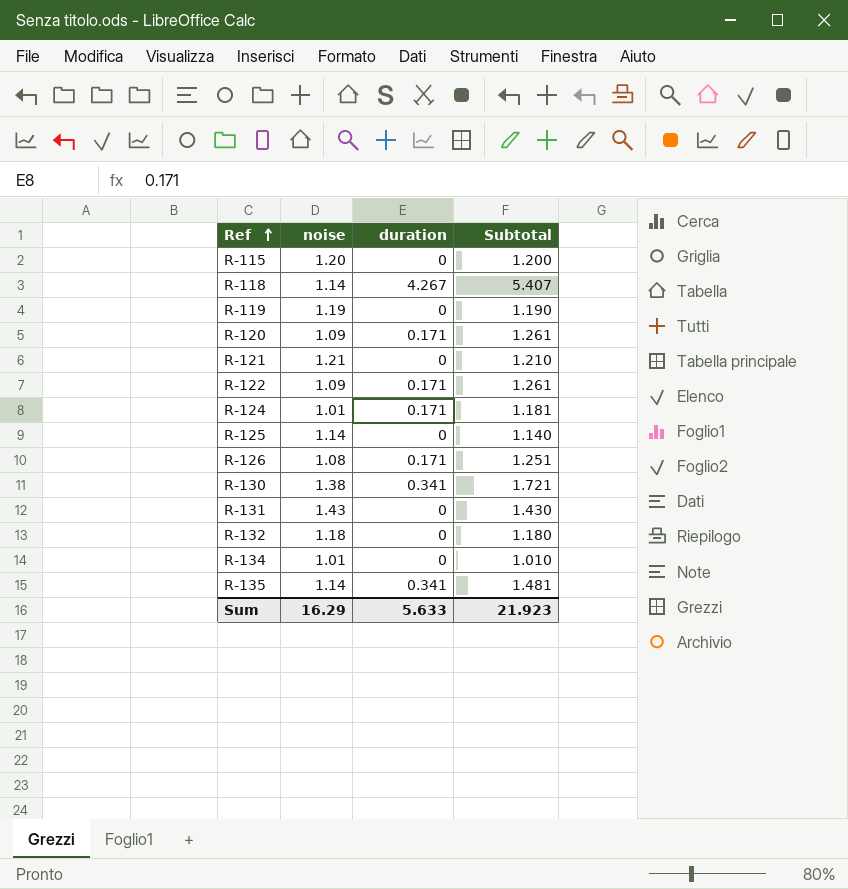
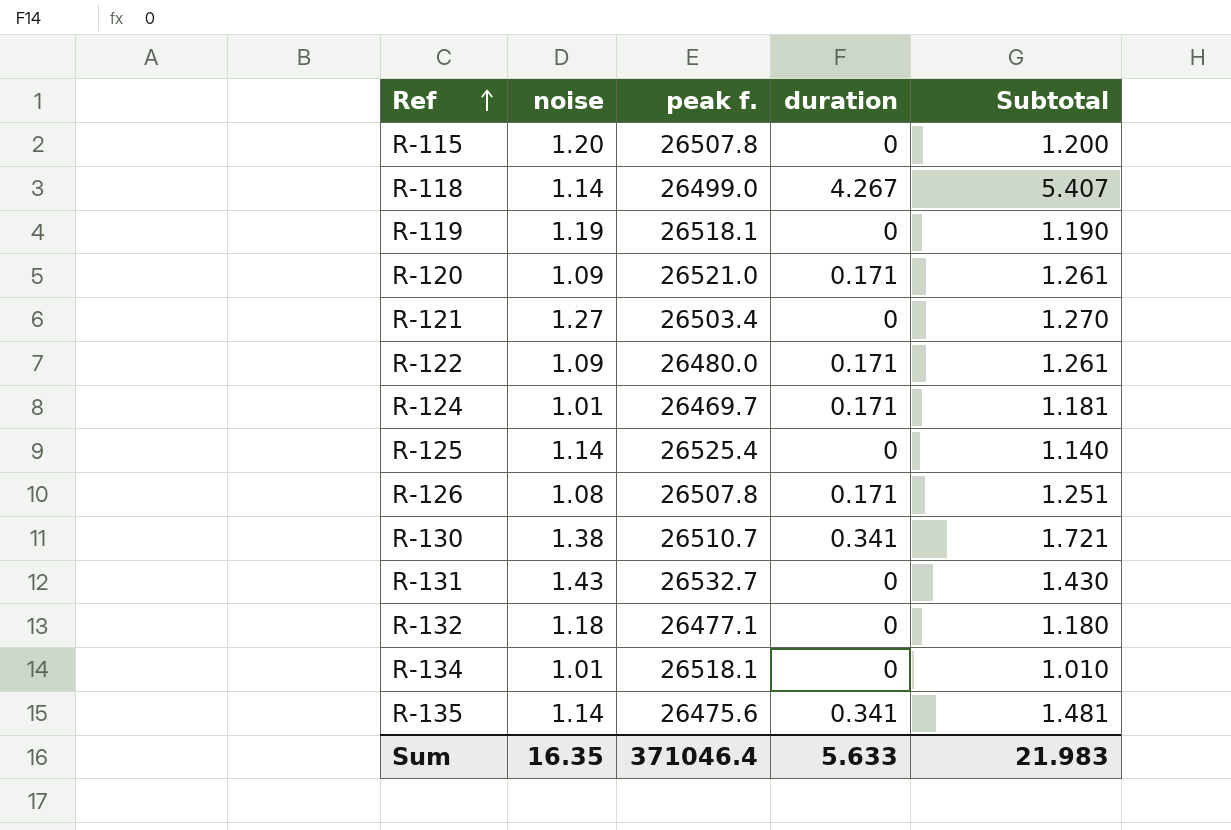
column peak f. | position: none -> 3
R-121 | noise: 1.21 -> 1.27
R-121 | Subtotal: 1.210 -> 1.270
Sum | noise: 16.29 -> 16.35
Sum | Subtotal: 21.923 -> 21.983

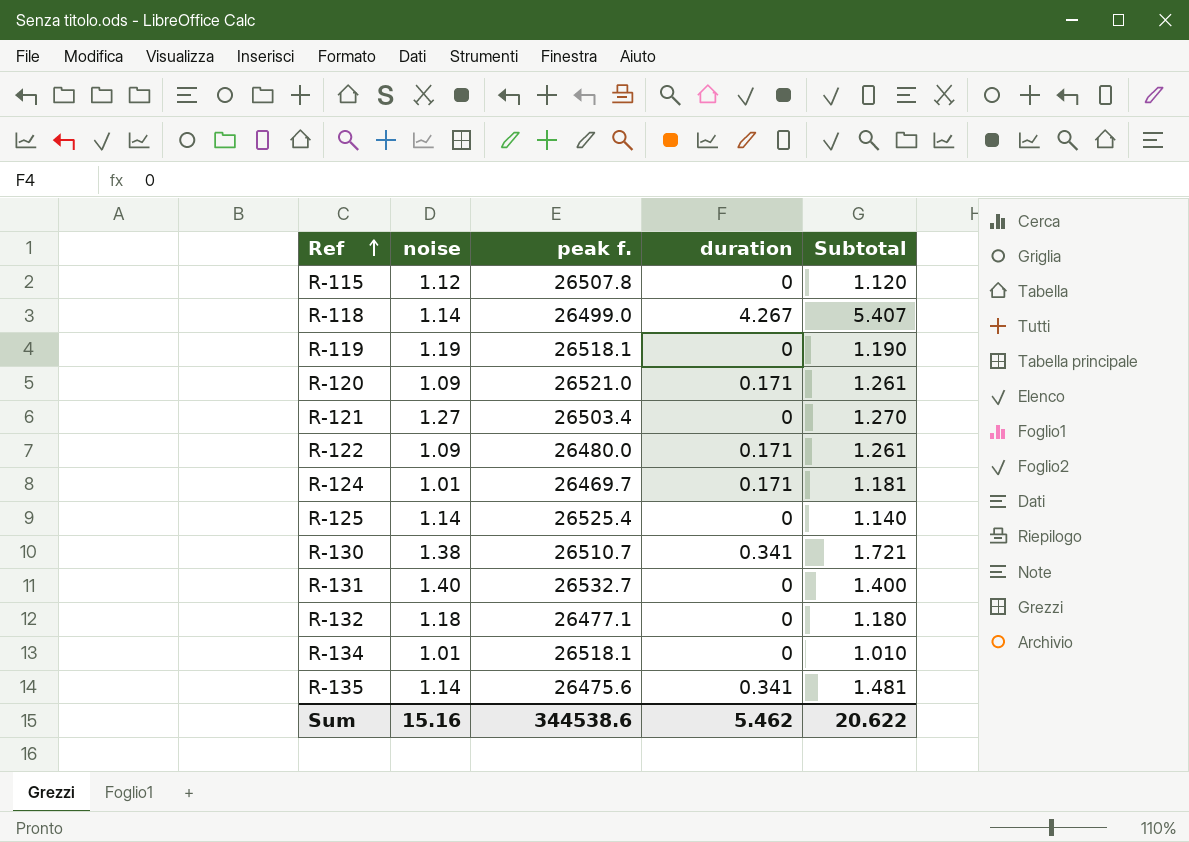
row R-126: 1.08 | 26507.8 | 0.171 | 1.251 -> none
R-115 | noise: 1.20 -> 1.12
R-115 | Subtotal: 1.200 -> 1.120
R-131 | noise: 1.43 -> 1.40
R-131 | Subtotal: 1.430 -> 1.400
Sum | noise: 16.35 -> 15.16
Sum | peak f.: 371046.4 -> 344538.6
Sum | duration: 5.633 -> 5.462
Sum | Subtotal: 21.983 -> 20.622

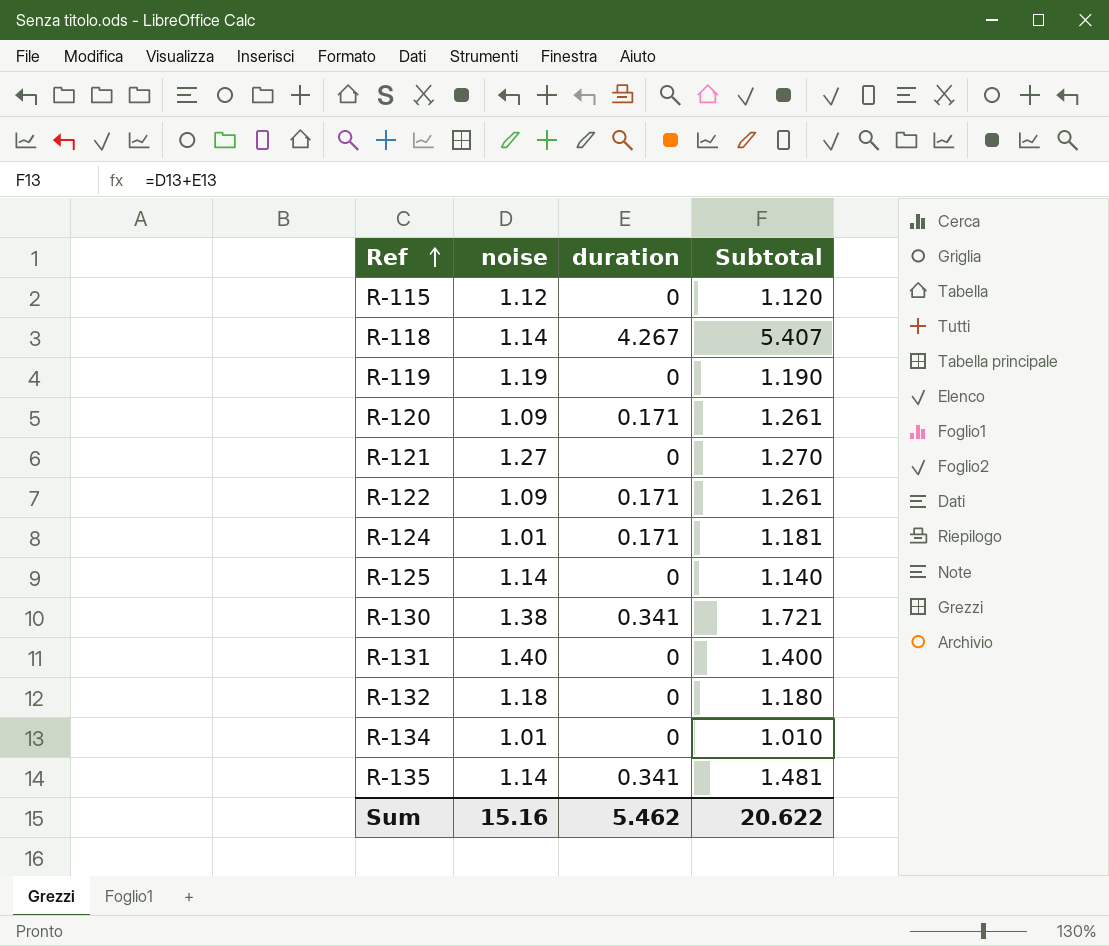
column peak f. | position: 3 -> none

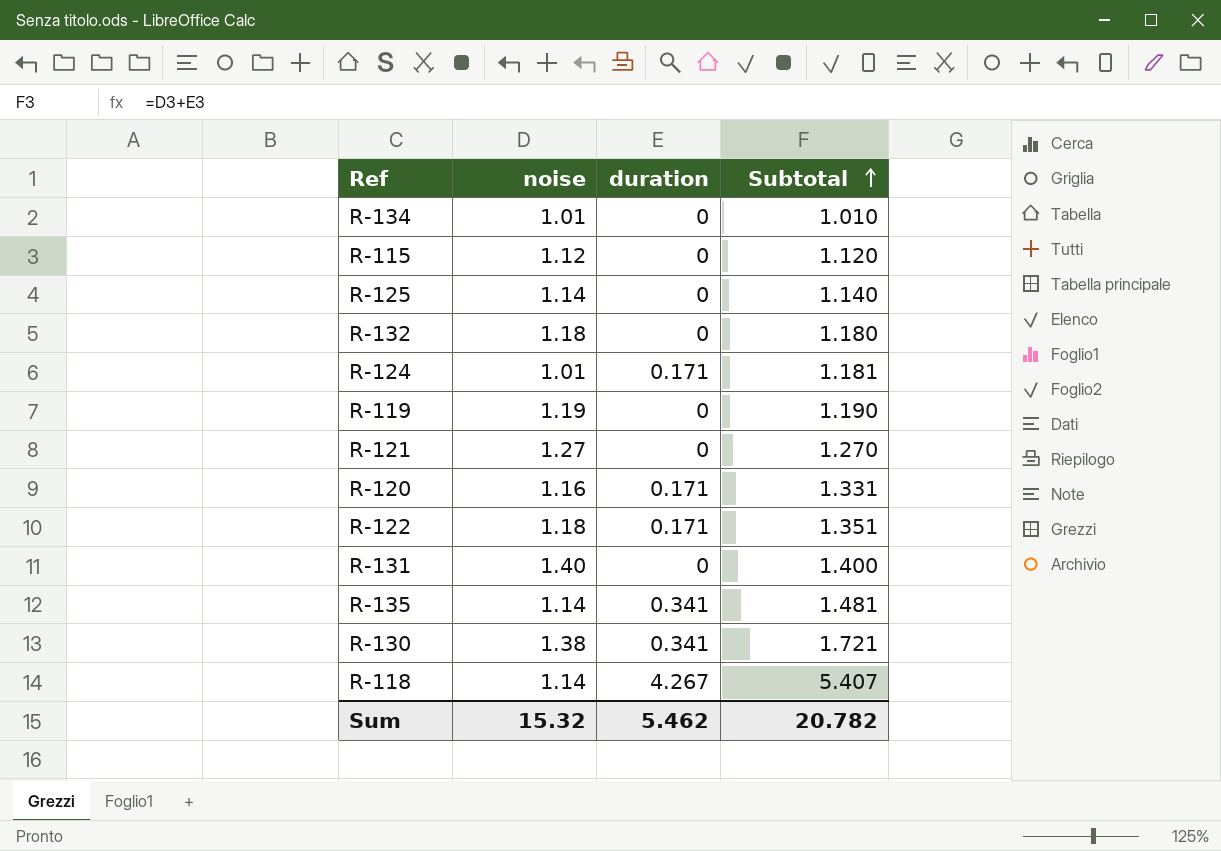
row order: Ref ascending -> Subtotal ascending
R-120 | noise: 1.09 -> 1.16
R-120 | Subtotal: 1.261 -> 1.331
R-122 | noise: 1.09 -> 1.18
R-122 | Subtotal: 1.261 -> 1.351
Sum | noise: 15.16 -> 15.32
Sum | Subtotal: 20.622 -> 20.782

